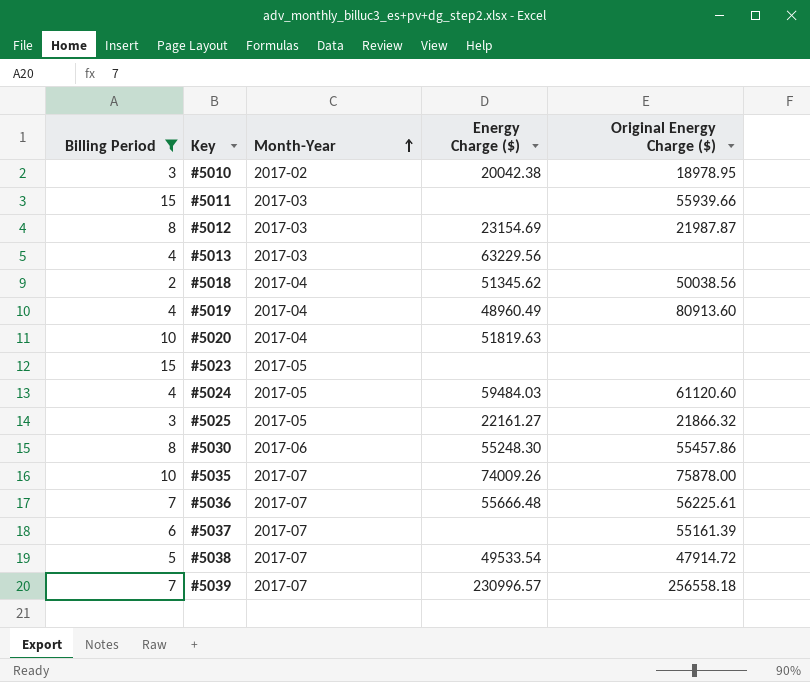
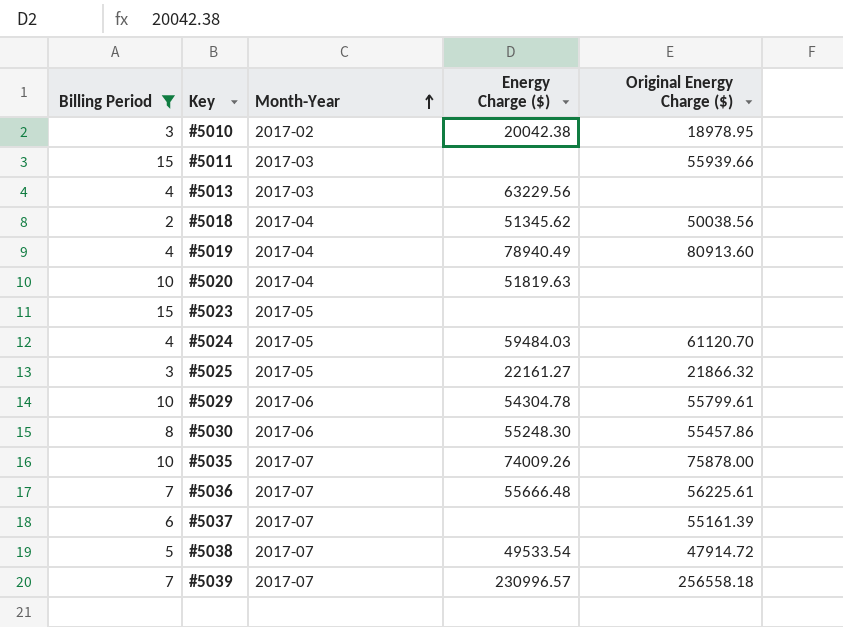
row #5012: 8 | 2017-03 | 23154.69 | 21987.87 -> none
#5019 | Energy Charge ($): 48960.49 -> 78940.49
#5024 | Original Energy Charge ($): 61120.60 -> 61120.70
row #5029: none -> 10 | 2017-06 | 54304.78 | 55799.61

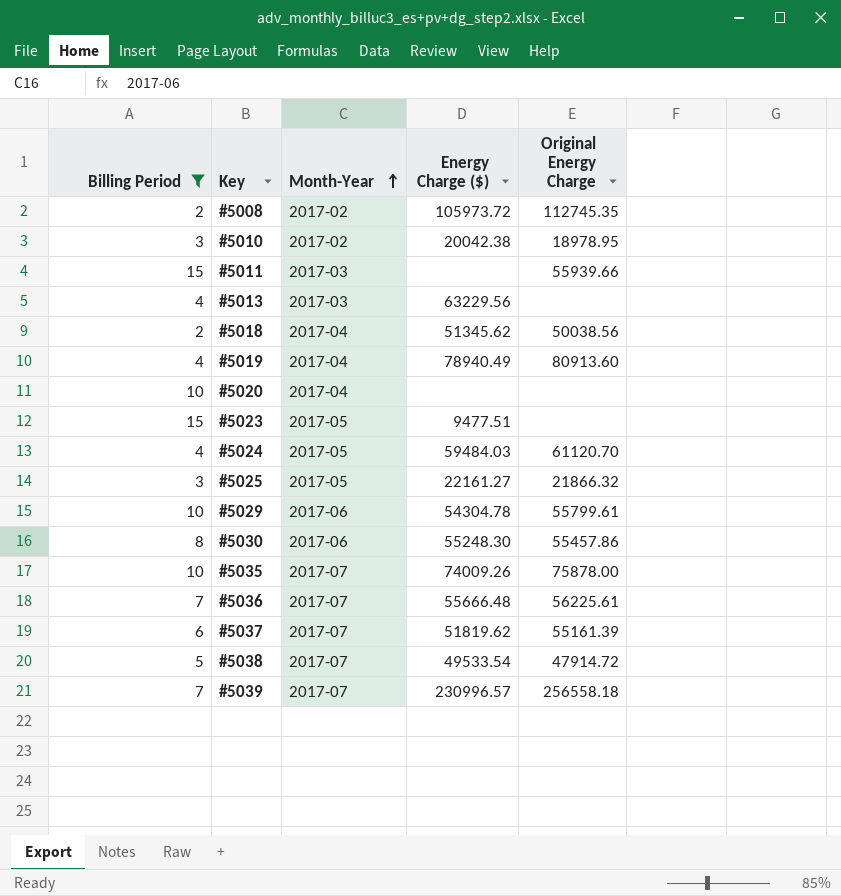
column name: Original Energy Charge ($) -> Original Energy Charge
row #5008: none -> 2 | 2017-02 | 105973.72 | 112745.35
#5020 | Energy Charge ($): 51819.63 -> none
#5023 | Energy Charge ($): none -> 9477.51
#5037 | Energy Charge ($): none -> 51819.62

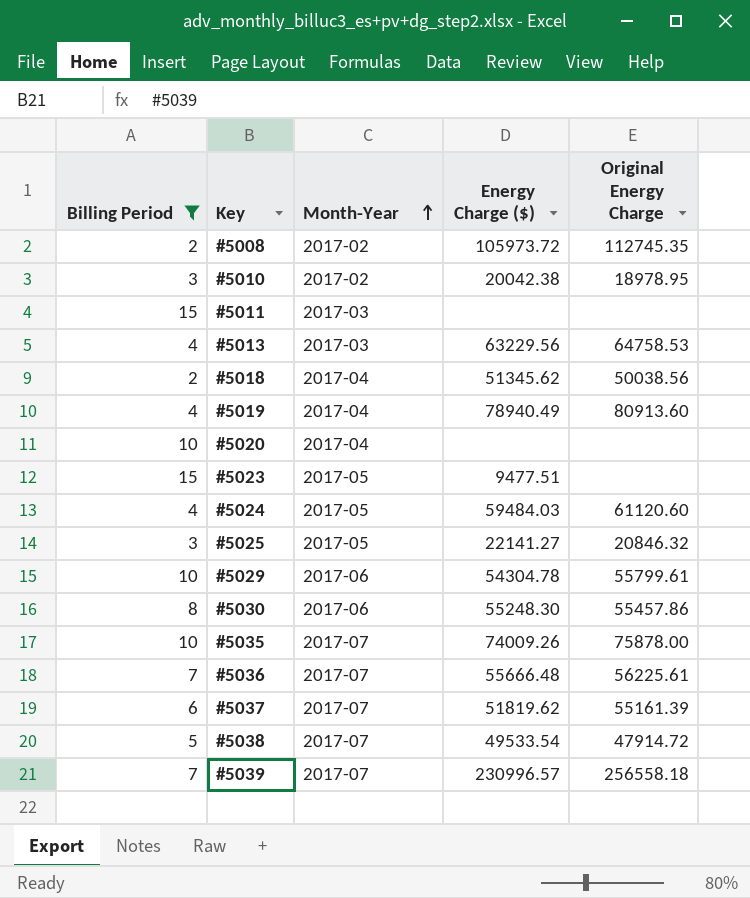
#5011 | Original Energy Charge: 55939.66 -> none
#5013 | Original Energy Charge: none -> 64758.53
#5024 | Original Energy Charge: 61120.70 -> 61120.60
#5025 | Energy Charge ($): 22161.27 -> 22141.27
#5025 | Original Energy Charge: 21866.32 -> 20846.32

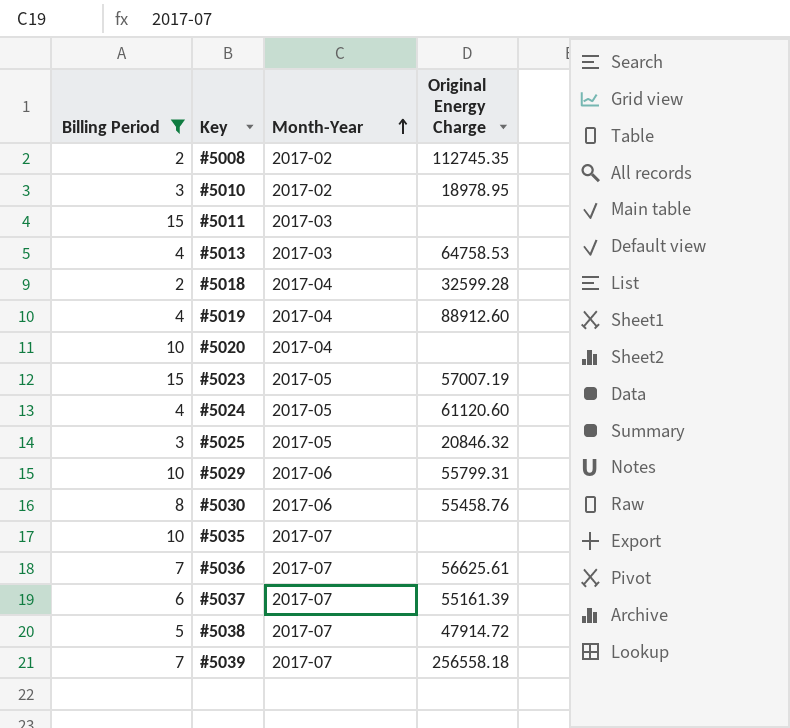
column Energy Charge ($) | position: 4 -> none
#5018 | Original Energy Charge: 50038.56 -> 32599.28
#5019 | Original Energy Charge: 80913.60 -> 88912.60
#5023 | Original Energy Charge: none -> 57007.19
#5029 | Original Energy Charge: 55799.61 -> 55799.31
#5030 | Original Energy Charge: 55457.86 -> 55458.76
#5035 | Original Energy Charge: 75878.00 -> none
#5036 | Original Energy Charge: 56225.61 -> 56625.61

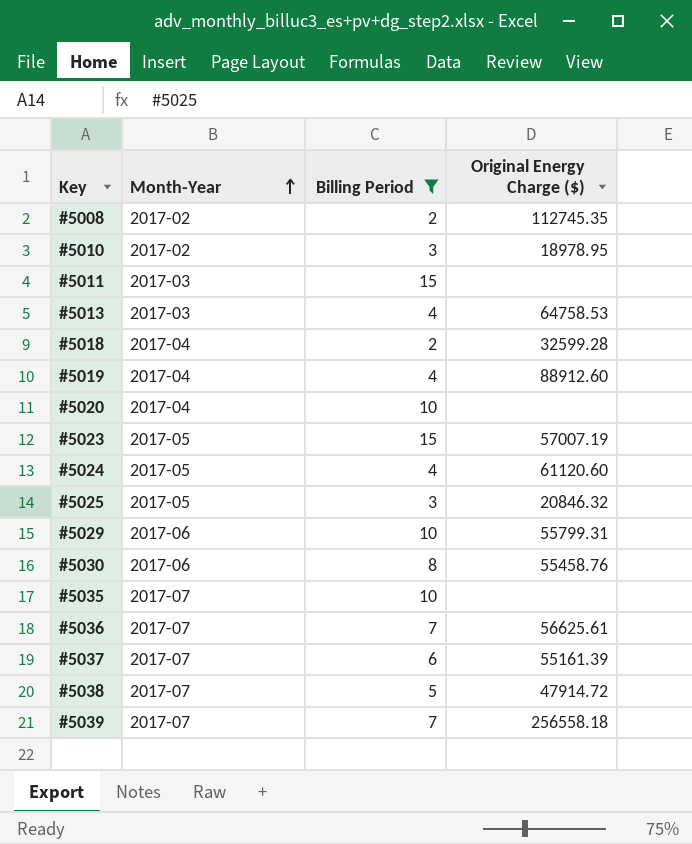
column Billing Period | position: 1 -> 3
column name: Original Energy Charge -> Original Energy Charge ($)

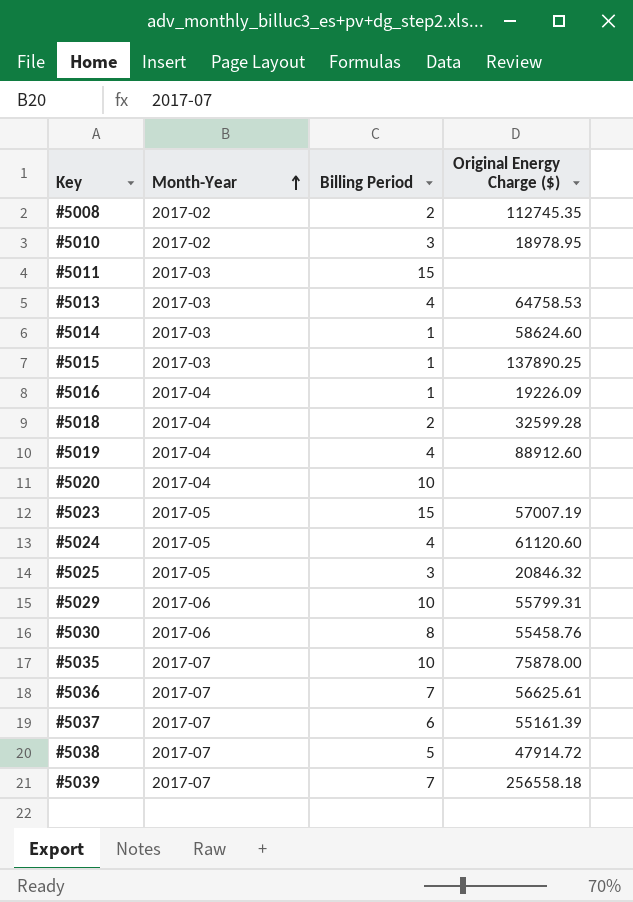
filter: Billing Period != 1 -> none
#5035 | Original Energy Charge ($): none -> 75878.00

